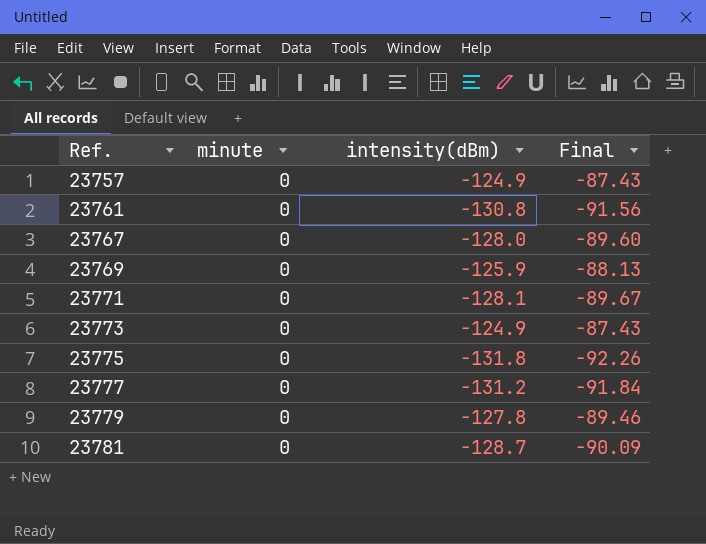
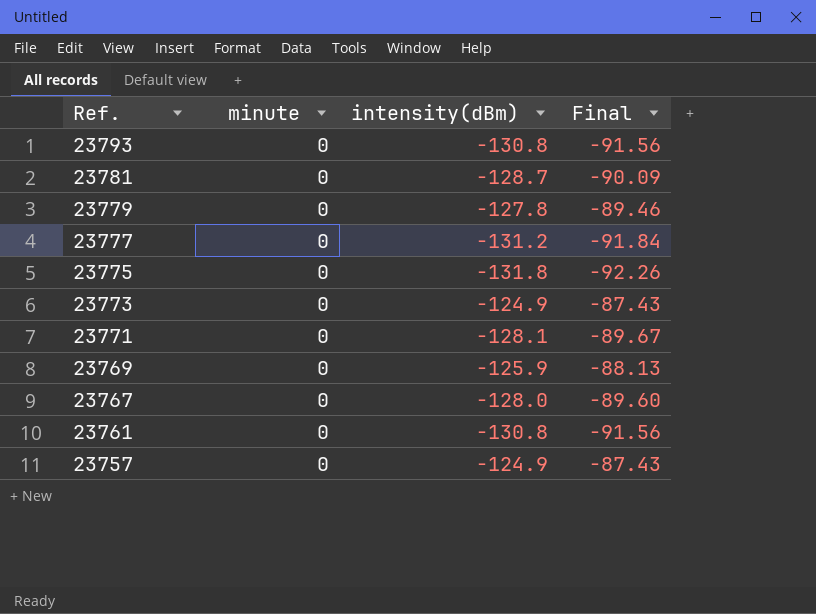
row order: Ref. ascending -> Ref. descending
row 23793: none -> 0 | -130.8 | -91.56

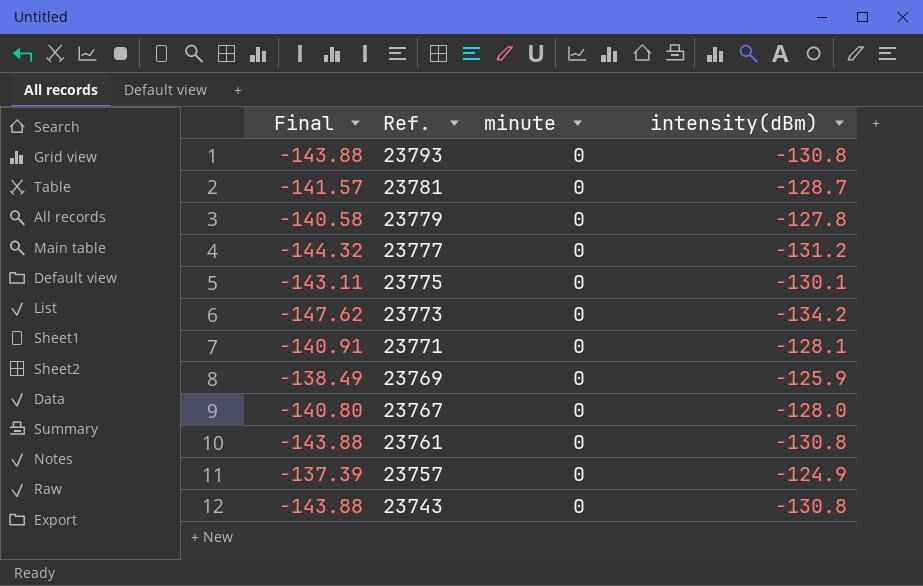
column Final | formula: [intensity(dBm)] * 0.7 -> [intensity(dBm)] * 1.1
column Final | position: 4 -> 1
23775 | intensity(dBm): -131.8 -> -130.1
23773 | intensity(dBm): -124.9 -> -134.2
row 23743: none -> -143.88 | 0 | -130.8

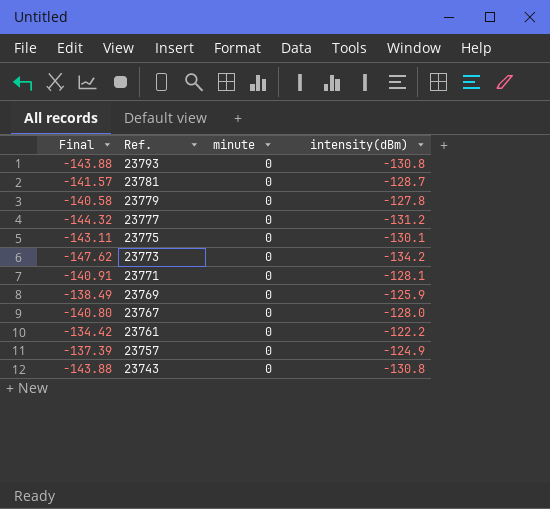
23761 | Final: -143.88 -> -134.42
23761 | intensity(dBm): -130.8 -> -122.2

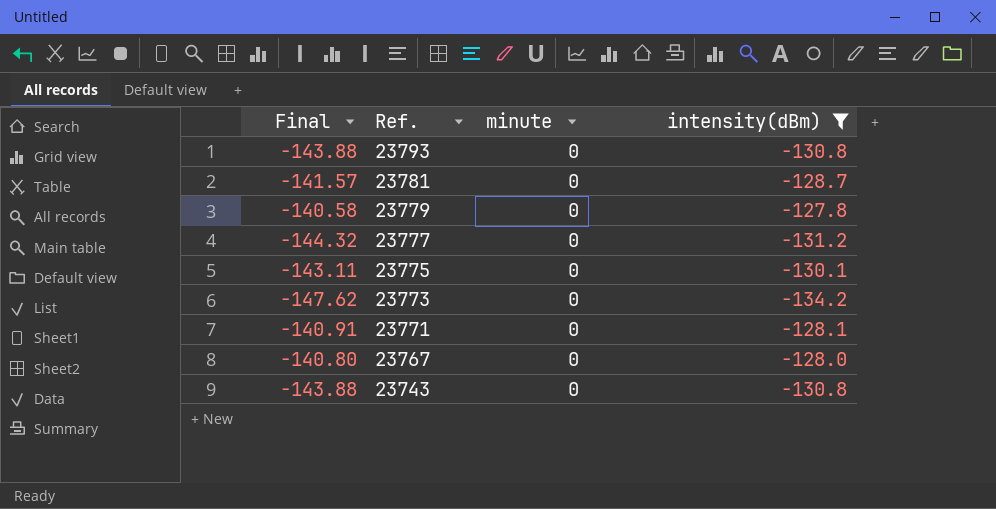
filter: none -> intensity(dBm) <= -127.8

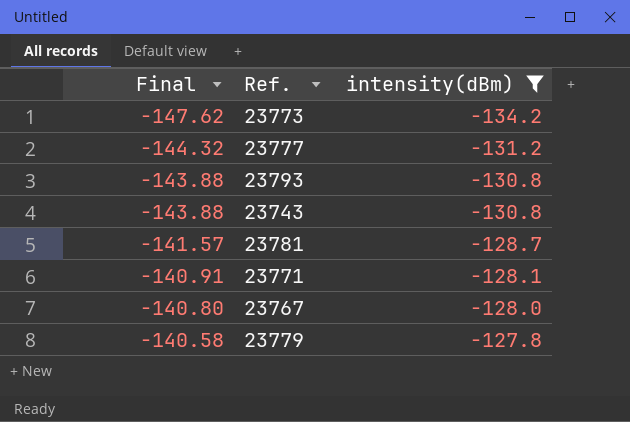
row order: Ref. descending -> Final ascending
column minute | position: 3 -> none
row 23775: -143.11 | 0 | -130.1 -> none

